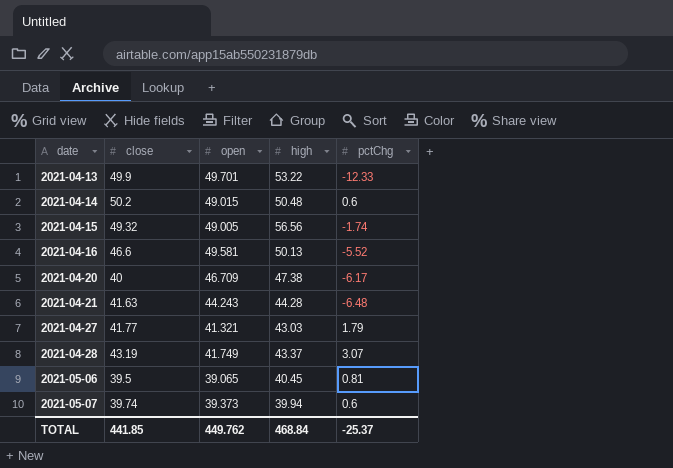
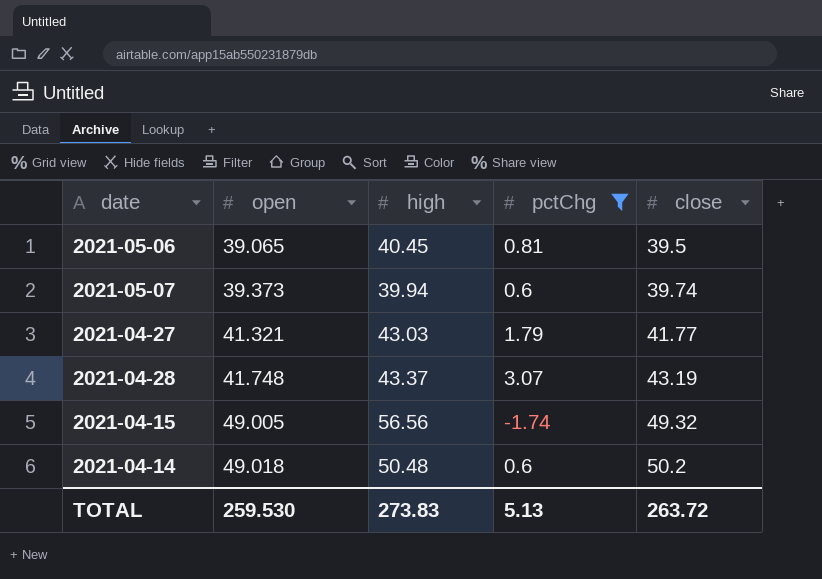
filter: none -> pctChg >= -1.74
row order: date ascending -> open ascending
column close | position: 2 -> 5
2021-04-28 | open: 41.749 -> 41.748
2021-04-14 | open: 49.015 -> 49.018
TOTAL | open: 449.762 -> 259.530
TOTAL | high: 468.84 -> 273.83
TOTAL | pctChg: -25.37 -> 5.13
TOTAL | close: 441.85 -> 263.72

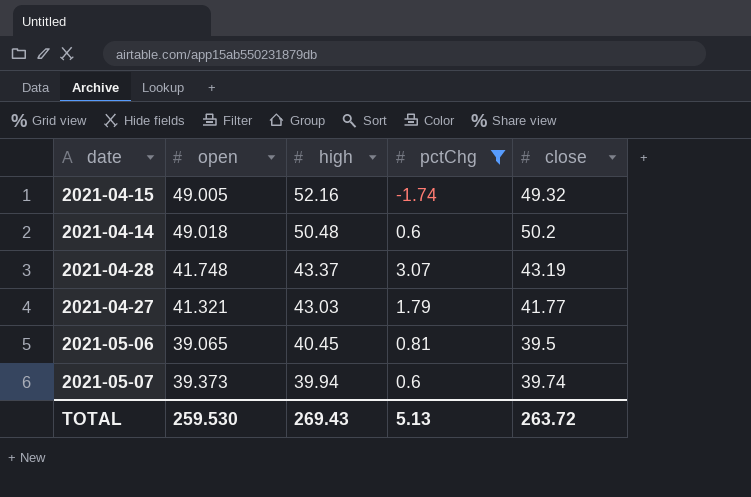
row order: open ascending -> high descending
2021-04-15 | high: 56.56 -> 52.16
TOTAL | high: 273.83 -> 269.43

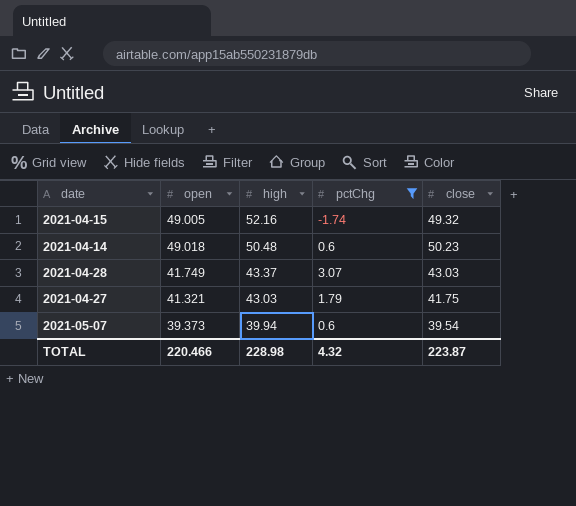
row 2021-05-06: 39.065 | 40.45 | 0.81 | 39.5 -> none
2021-04-14 | close: 50.2 -> 50.23
2021-04-28 | open: 41.748 -> 41.749
2021-04-28 | close: 43.19 -> 43.03
2021-04-27 | close: 41.77 -> 41.75
2021-05-07 | close: 39.74 -> 39.54
TOTAL | open: 259.530 -> 220.466
TOTAL | high: 269.43 -> 228.98
TOTAL | pctChg: 5.13 -> 4.32
TOTAL | close: 263.72 -> 223.87

